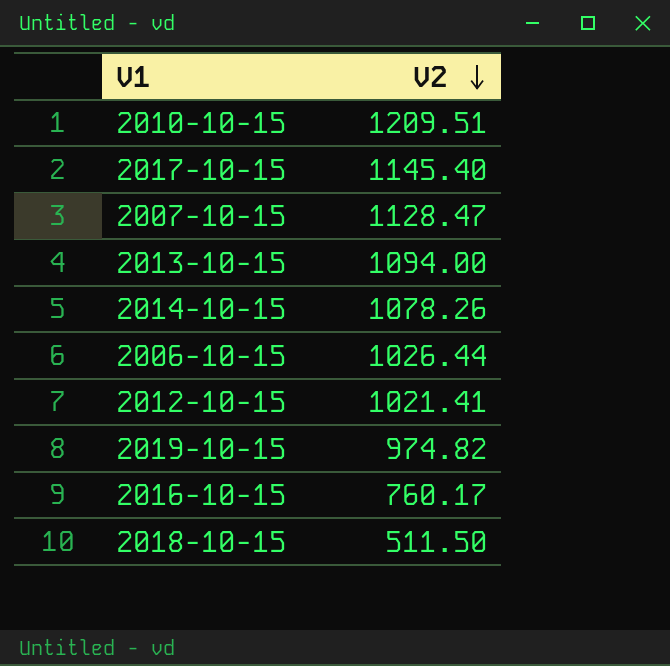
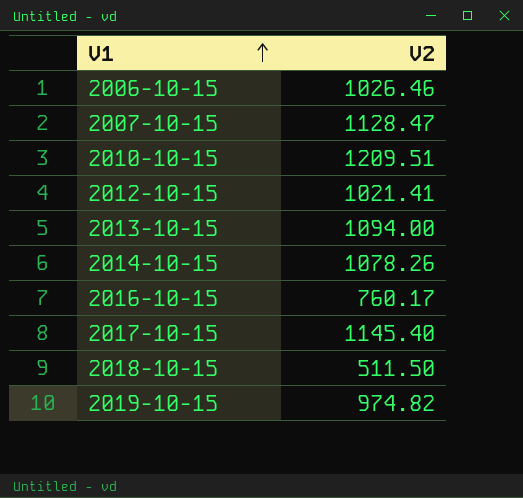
row order: V2 descending -> V1 ascending
2006-10-15 | V2: 1026.44 -> 1026.46

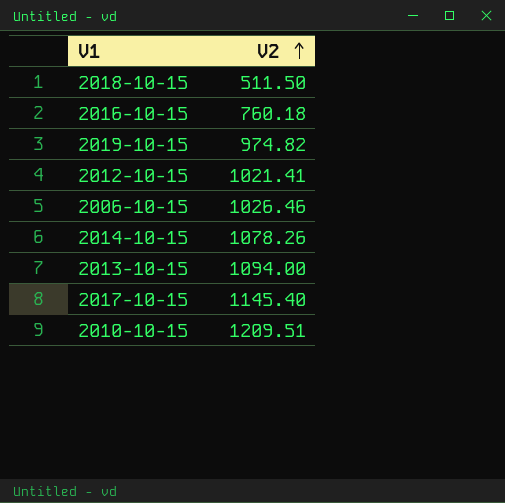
row order: V1 ascending -> V2 ascending
row 2007-10-15: 1128.47 -> none
2016-10-15 | V2: 760.17 -> 760.18

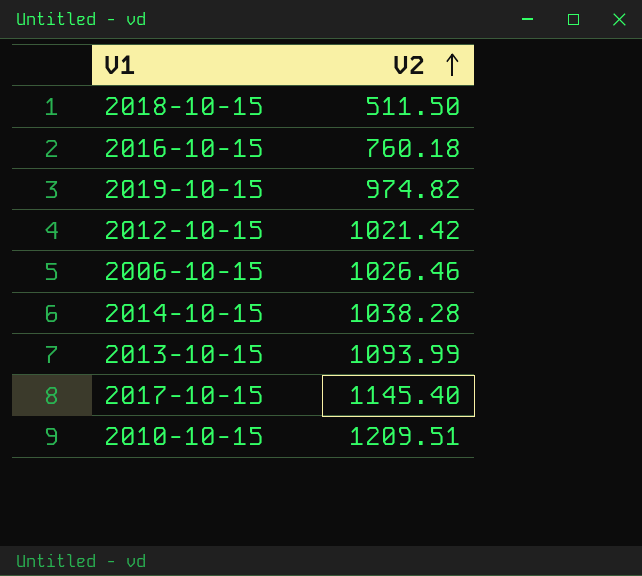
2012-10-15 | V2: 1021.41 -> 1021.42
2014-10-15 | V2: 1078.26 -> 1038.28
2013-10-15 | V2: 1094.00 -> 1093.99

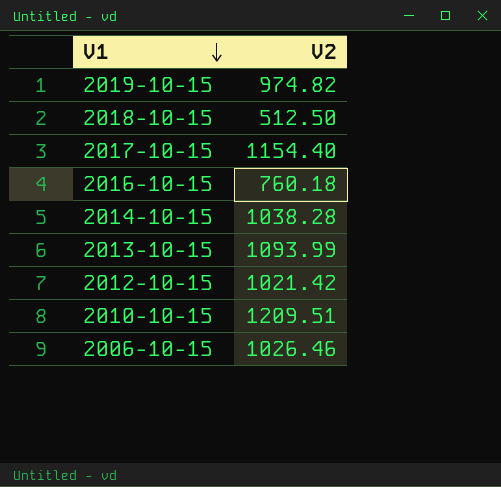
row order: V2 ascending -> V1 descending
2018-10-15 | V2: 511.50 -> 512.50
2017-10-15 | V2: 1145.40 -> 1154.40

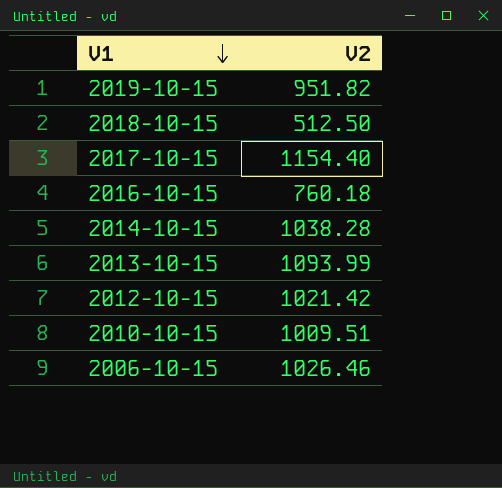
2019-10-15 | V2: 974.82 -> 951.82
2010-10-15 | V2: 1209.51 -> 1009.51

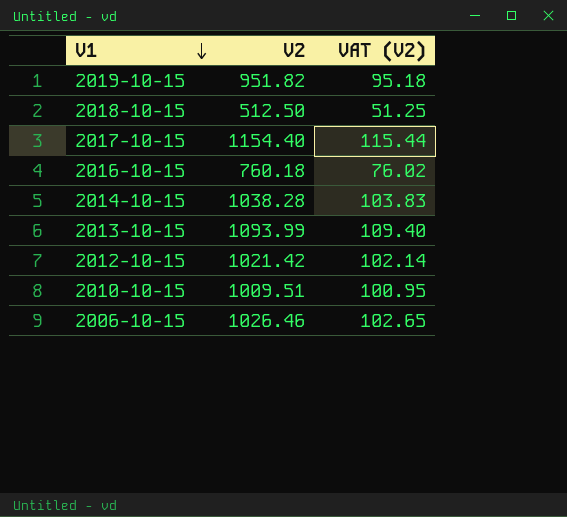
column VAT (V2) | formula: none -> [V2] * 0.1

